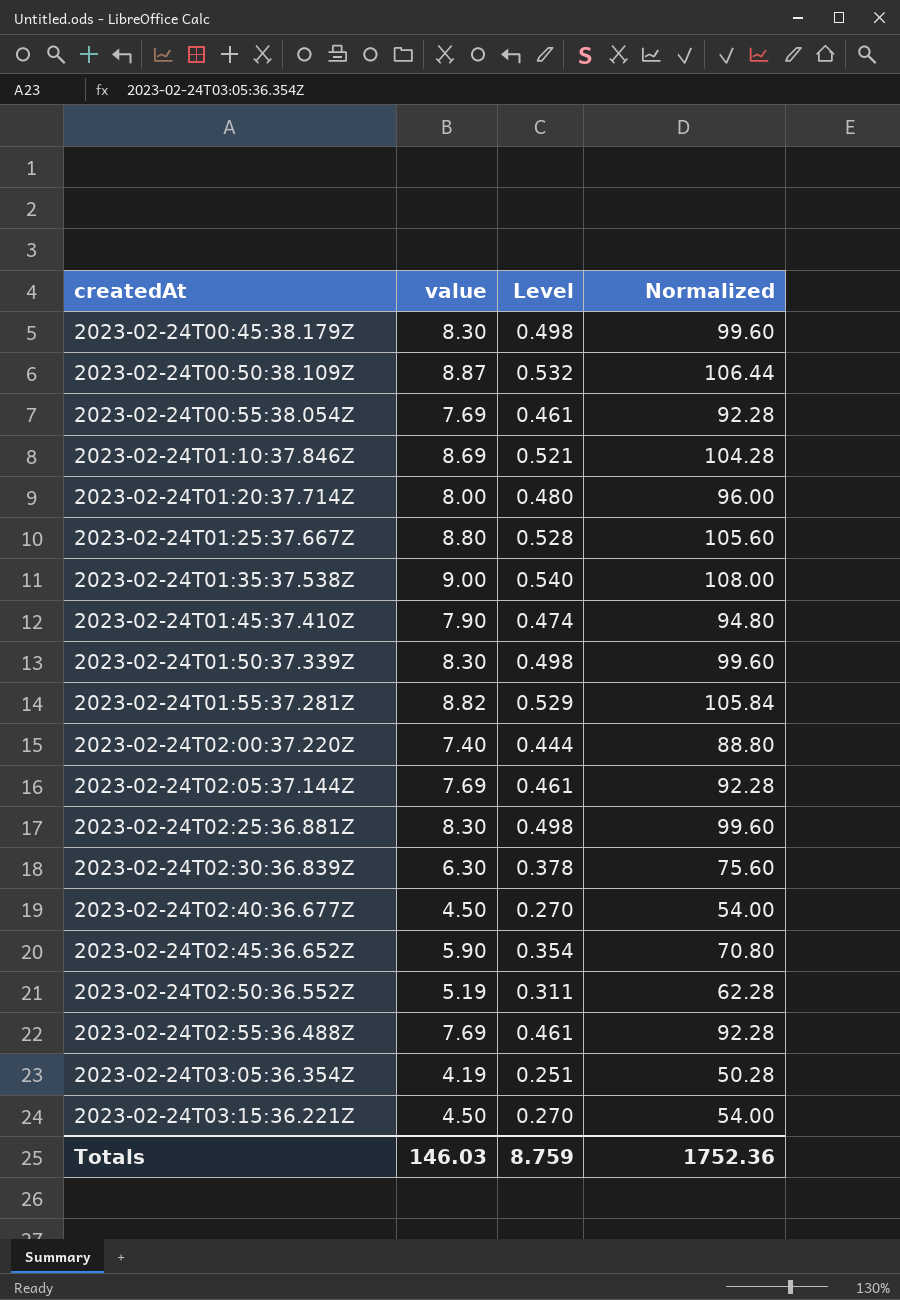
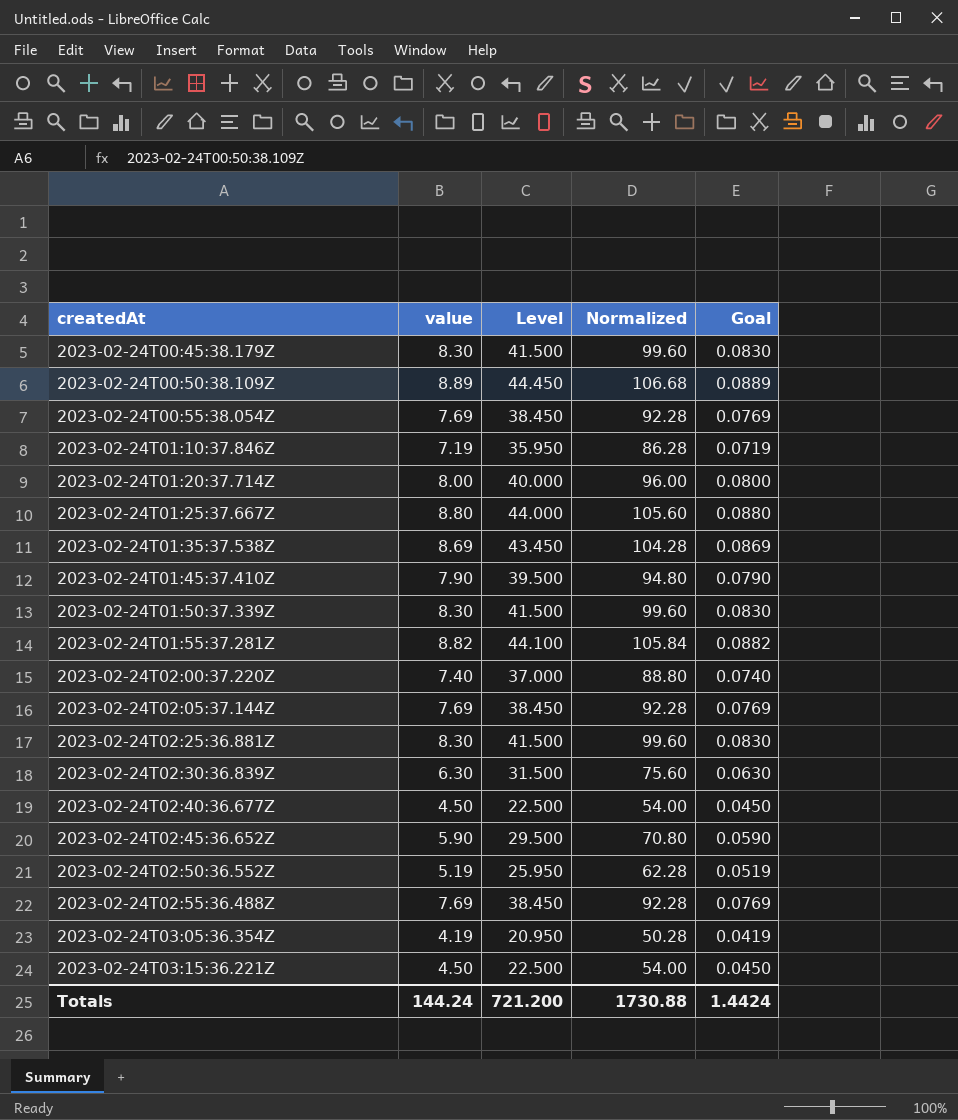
column Level | formula: [value] * 0.06 -> [value] * 5
column Goal | formula: none -> [value] * 0.01
2023-02-24T00:50:38.109Z | value: 8.87 -> 8.89
2023-02-24T00:50:38.109Z | Normalized: 106.44 -> 106.68
2023-02-24T01:10:37.846Z | value: 8.69 -> 7.19
2023-02-24T01:10:37.846Z | Normalized: 104.28 -> 86.28
2023-02-24T01:35:37.538Z | value: 9.00 -> 8.69
2023-02-24T01:35:37.538Z | Normalized: 108.00 -> 104.28
Totals | value: 146.03 -> 144.24
Totals | Level: 8.759 -> 721.200
Totals | Normalized: 1752.36 -> 1730.88

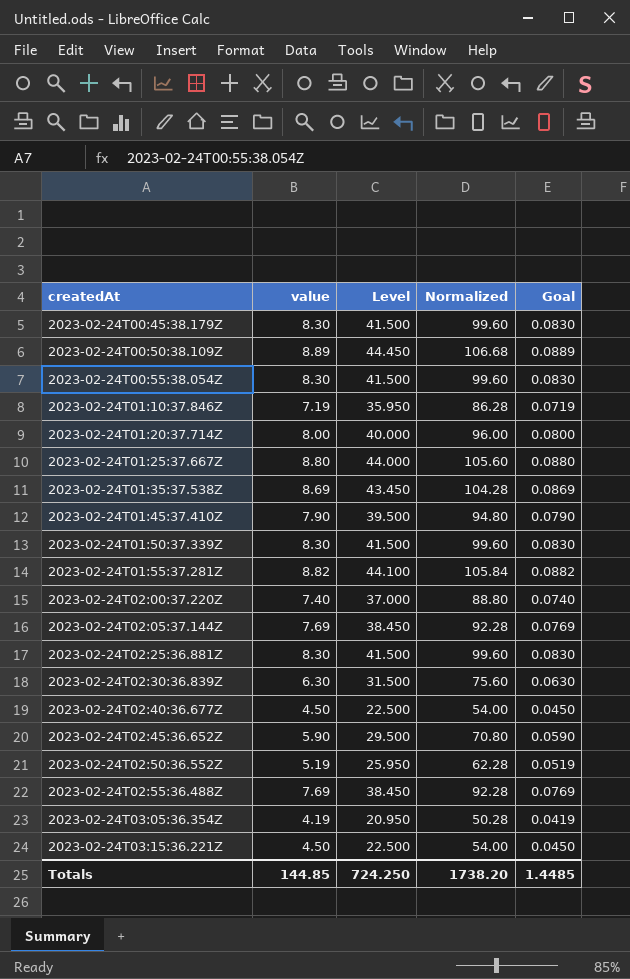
2023-02-24T00:55:38.054Z | value: 7.69 -> 8.30
2023-02-24T00:55:38.054Z | Level: 38.450 -> 41.500
2023-02-24T00:55:38.054Z | Normalized: 92.28 -> 99.60
2023-02-24T00:55:38.054Z | Goal: 0.0769 -> 0.0830
Totals | value: 144.24 -> 144.85
Totals | Level: 721.200 -> 724.250
Totals | Normalized: 1730.88 -> 1738.20
Totals | Goal: 1.4424 -> 1.4485

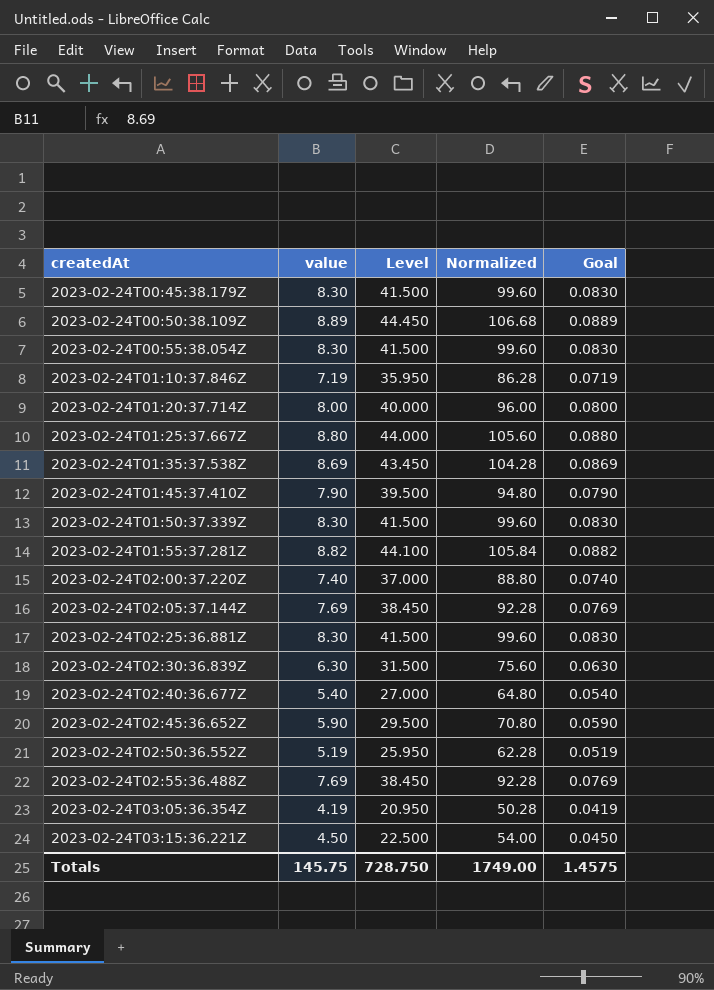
2023-02-24T02:40:36.677Z | value: 4.50 -> 5.40
2023-02-24T02:40:36.677Z | Level: 22.500 -> 27.000
2023-02-24T02:40:36.677Z | Normalized: 54.00 -> 64.80
2023-02-24T02:40:36.677Z | Goal: 0.0450 -> 0.0540
Totals | value: 144.85 -> 145.75
Totals | Level: 724.250 -> 728.750
Totals | Normalized: 1738.20 -> 1749.00
Totals | Goal: 1.4485 -> 1.4575

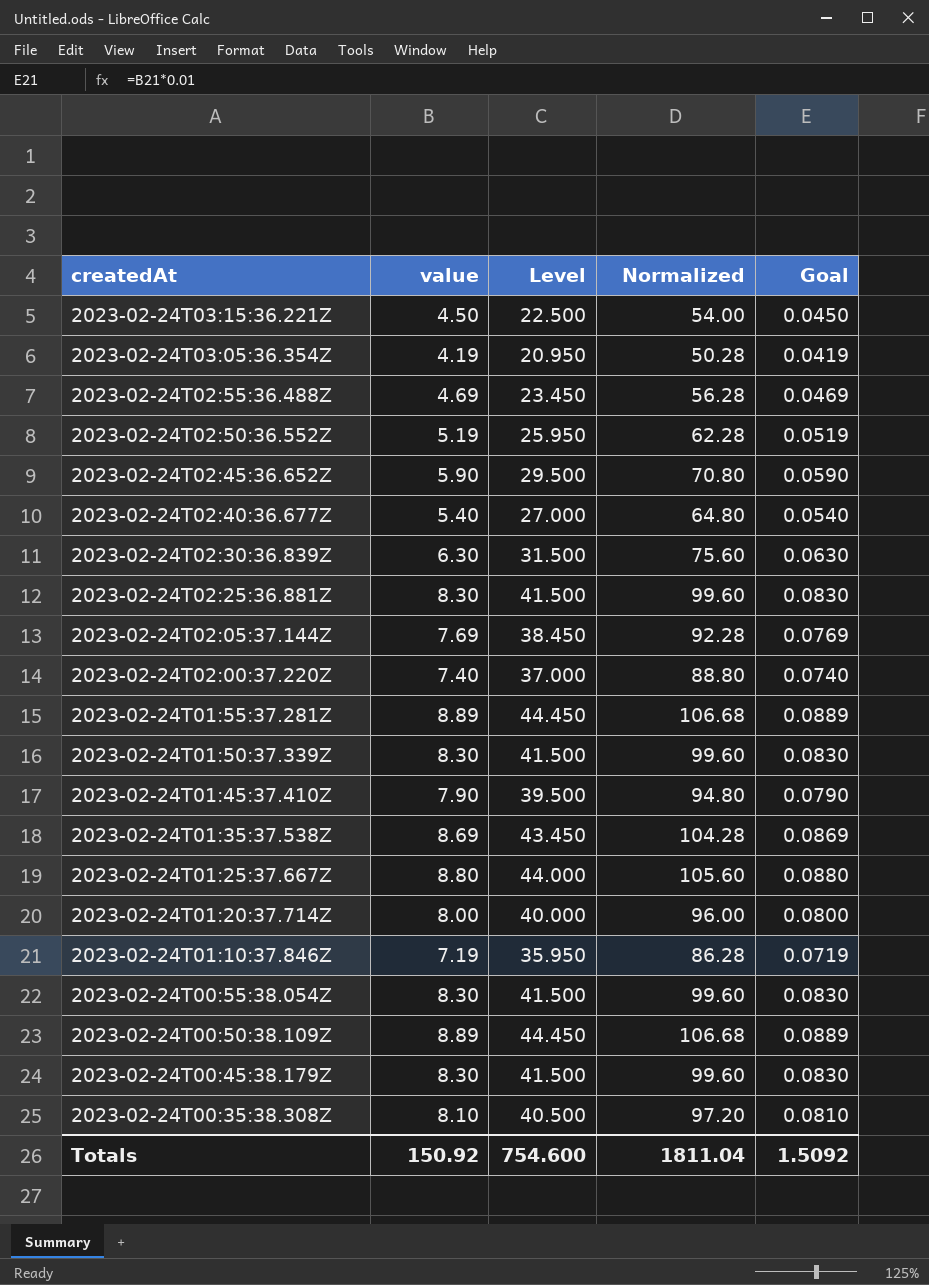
row order: createdAt ascending -> createdAt descending
2023-02-24T02:55:36.488Z | value: 7.69 -> 4.69
2023-02-24T02:55:36.488Z | Level: 38.450 -> 23.450
2023-02-24T02:55:36.488Z | Normalized: 92.28 -> 56.28
2023-02-24T02:55:36.488Z | Goal: 0.0769 -> 0.0469
2023-02-24T01:55:37.281Z | value: 8.82 -> 8.89
2023-02-24T01:55:37.281Z | Level: 44.100 -> 44.450
2023-02-24T01:55:37.281Z | Normalized: 105.84 -> 106.68
2023-02-24T01:55:37.281Z | Goal: 0.0882 -> 0.0889
row 2023-02-24T00:35:38.308Z: none -> 8.10 | 40.500 | 97.20 | 0.0810
Totals | value: 145.75 -> 150.92
Totals | Level: 728.750 -> 754.600
Totals | Normalized: 1749.00 -> 1811.04
Totals | Goal: 1.4575 -> 1.5092

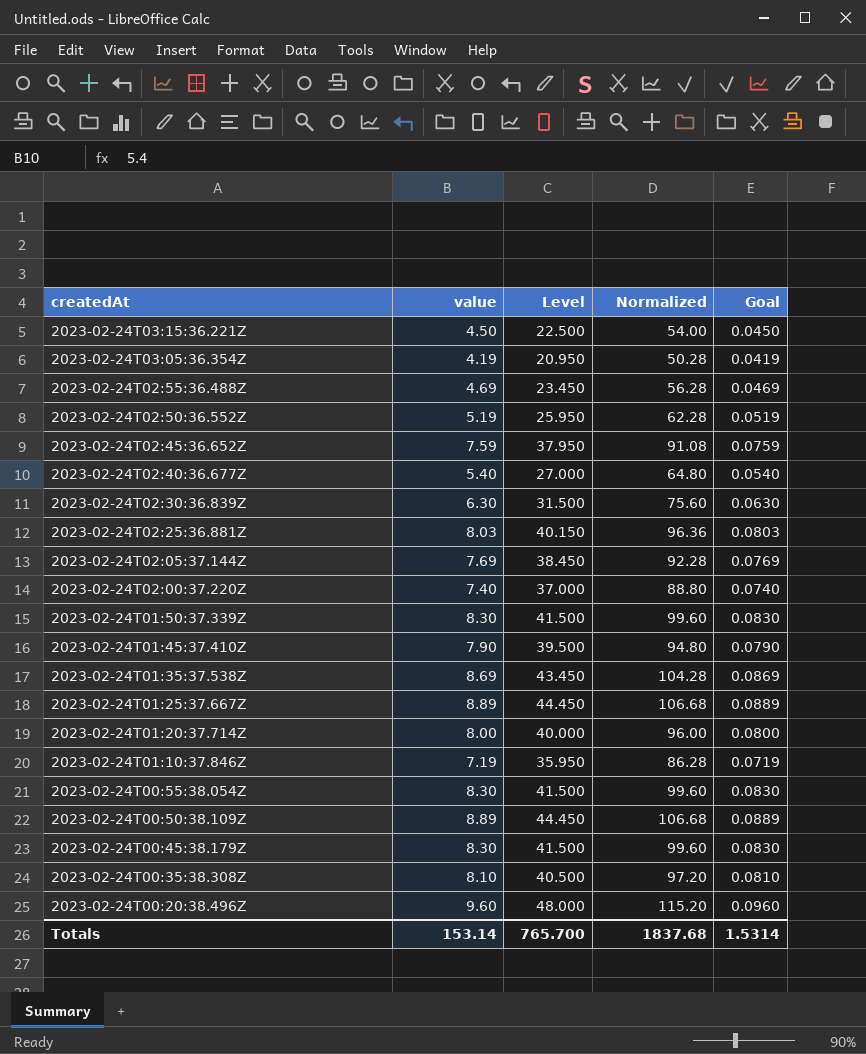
row 2023-02-24T01:55:37.281Z: 8.89 | 44.450 | 106.68 | 0.0889 -> none
2023-02-24T02:45:36.652Z | value: 5.90 -> 7.59
2023-02-24T02:45:36.652Z | Level: 29.500 -> 37.950
2023-02-24T02:45:36.652Z | Normalized: 70.80 -> 91.08
2023-02-24T02:45:36.652Z | Goal: 0.0590 -> 0.0759
2023-02-24T02:25:36.881Z | value: 8.30 -> 8.03
2023-02-24T02:25:36.881Z | Level: 41.500 -> 40.150
2023-02-24T02:25:36.881Z | Normalized: 99.60 -> 96.36
2023-02-24T02:25:36.881Z | Goal: 0.0830 -> 0.0803
2023-02-24T01:25:37.667Z | value: 8.80 -> 8.89
2023-02-24T01:25:37.667Z | Level: 44.000 -> 44.450
2023-02-24T01:25:37.667Z | Normalized: 105.60 -> 106.68
2023-02-24T01:25:37.667Z | Goal: 0.0880 -> 0.0889
row 2023-02-24T00:20:38.496Z: none -> 9.60 | 48.000 | 115.20 | 0.0960
Totals | value: 150.92 -> 153.14
Totals | Level: 754.600 -> 765.700
Totals | Normalized: 1811.04 -> 1837.68
Totals | Goal: 1.5092 -> 1.5314

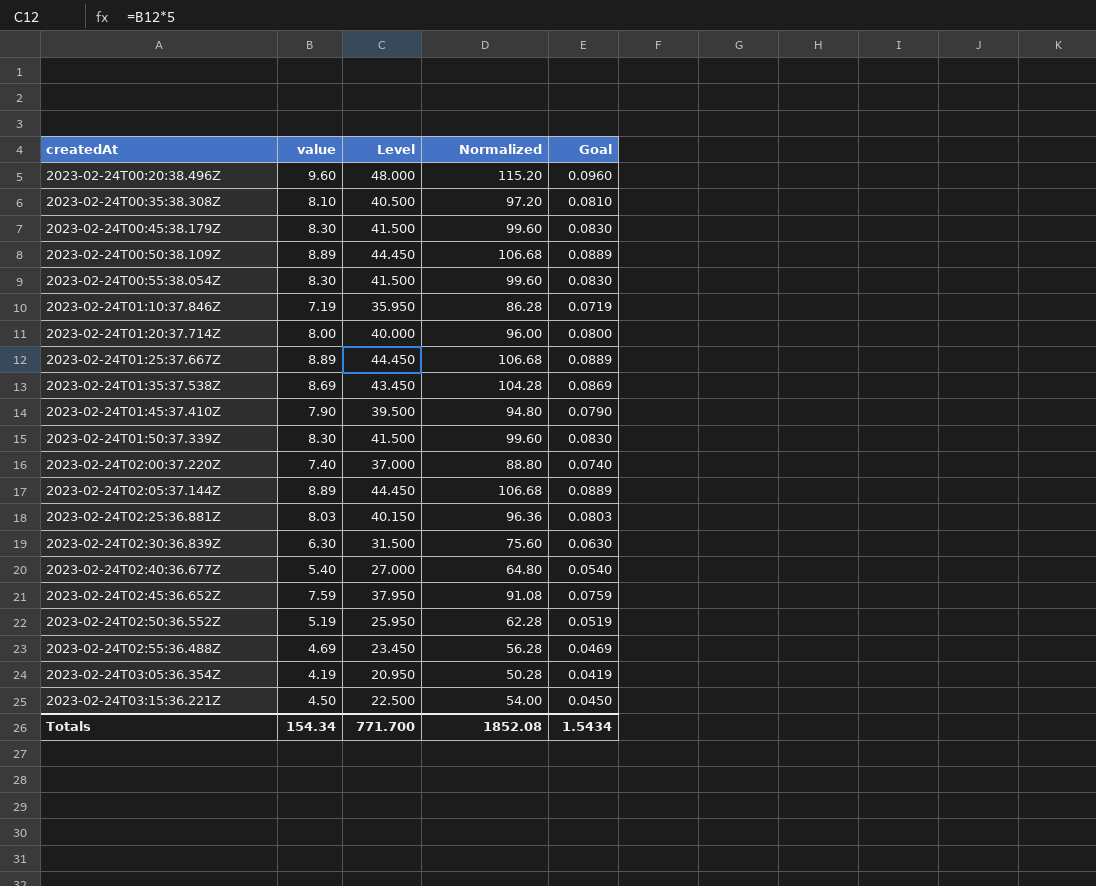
row order: createdAt descending -> createdAt ascending
2023-02-24T02:05:37.144Z | value: 7.69 -> 8.89
2023-02-24T02:05:37.144Z | Level: 38.450 -> 44.450
2023-02-24T02:05:37.144Z | Normalized: 92.28 -> 106.68
2023-02-24T02:05:37.144Z | Goal: 0.0769 -> 0.0889
Totals | value: 153.14 -> 154.34
Totals | Level: 765.700 -> 771.700
Totals | Normalized: 1837.68 -> 1852.08
Totals | Goal: 1.5314 -> 1.5434

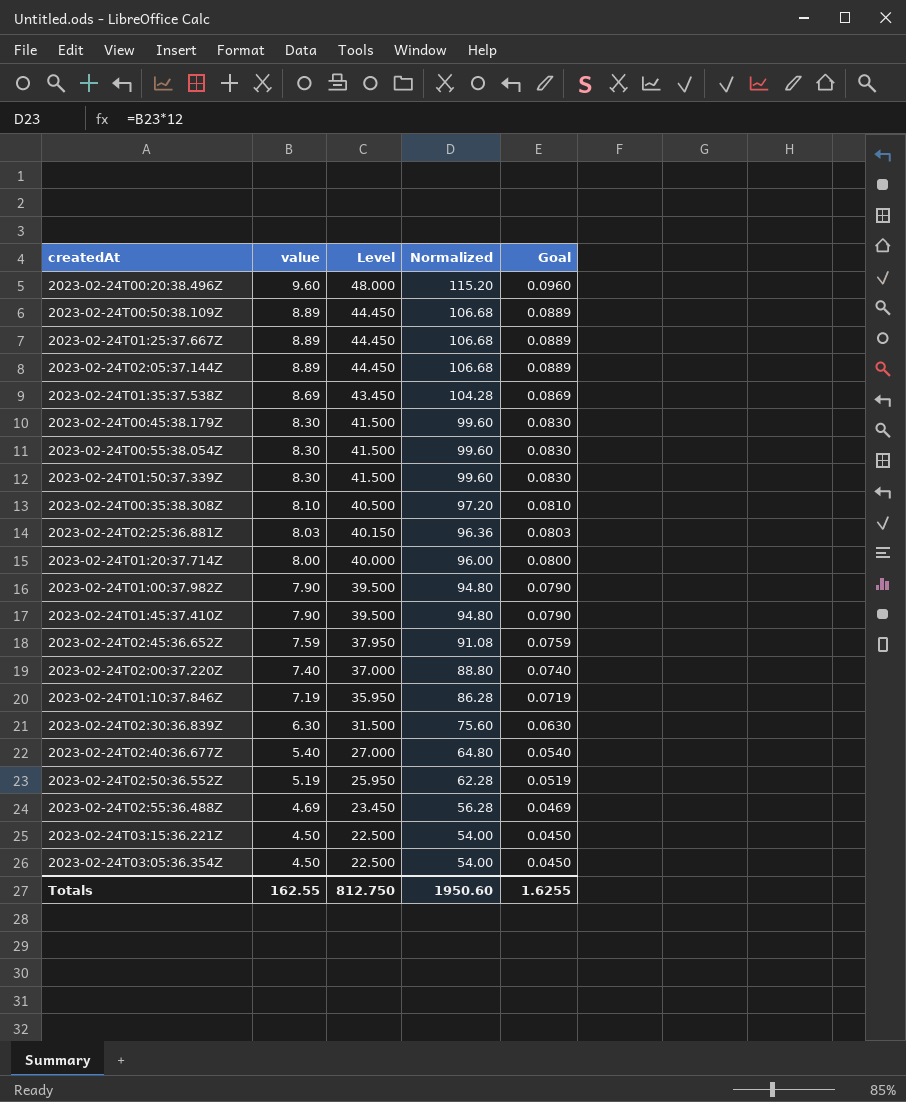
row order: createdAt ascending -> value descending
row 2023-02-24T01:00:37.982Z: none -> 7.90 | 39.500 | 94.80 | 0.0790
2023-02-24T03:05:36.354Z | value: 4.19 -> 4.50
2023-02-24T03:05:36.354Z | Level: 20.950 -> 22.500
2023-02-24T03:05:36.354Z | Normalized: 50.28 -> 54.00
2023-02-24T03:05:36.354Z | Goal: 0.0419 -> 0.0450
Totals | value: 154.34 -> 162.55
Totals | Level: 771.700 -> 812.750
Totals | Normalized: 1852.08 -> 1950.60
Totals | Goal: 1.5434 -> 1.6255

